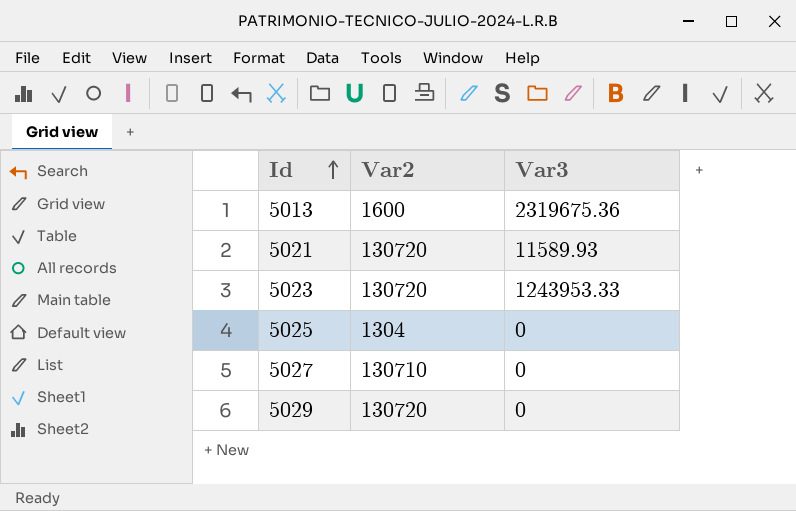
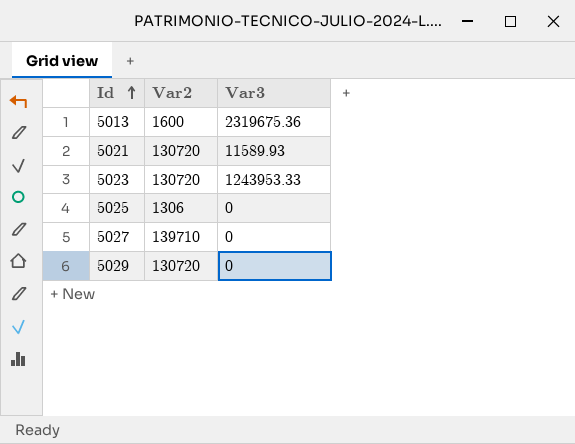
5025 | Var2: 1304 -> 1306
5027 | Var2: 130710 -> 139710

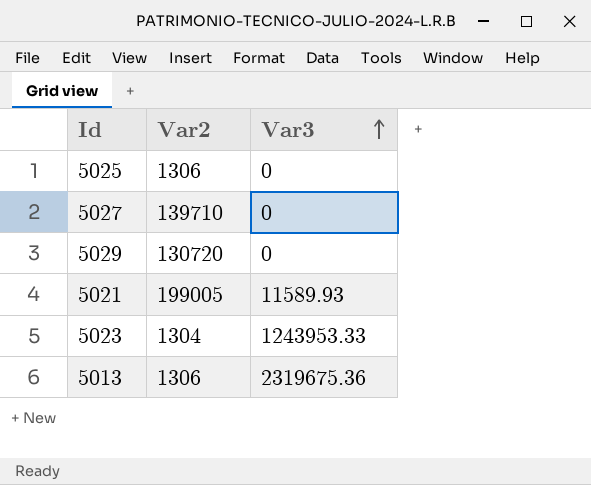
row order: Id ascending -> Var3 ascending
5021 | Var2: 130720 -> 199005
5023 | Var2: 130720 -> 1304
5013 | Var2: 1600 -> 1306

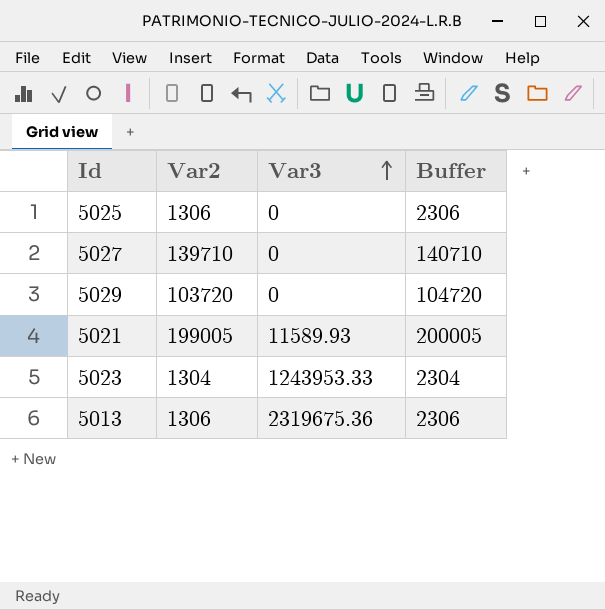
column Buffer | formula: none -> [Var2] + 1000
5029 | Var2: 130720 -> 103720

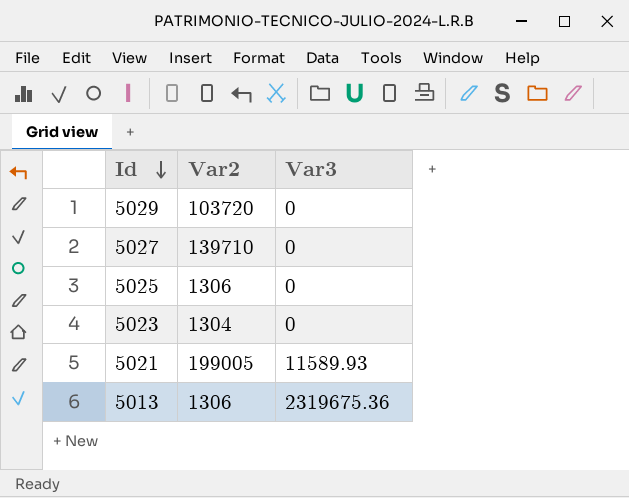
row order: Var3 ascending -> Id descending
column Buffer | formula: [Var2] + 1000 -> none
5023 | Var3: 1243953.33 -> 0

